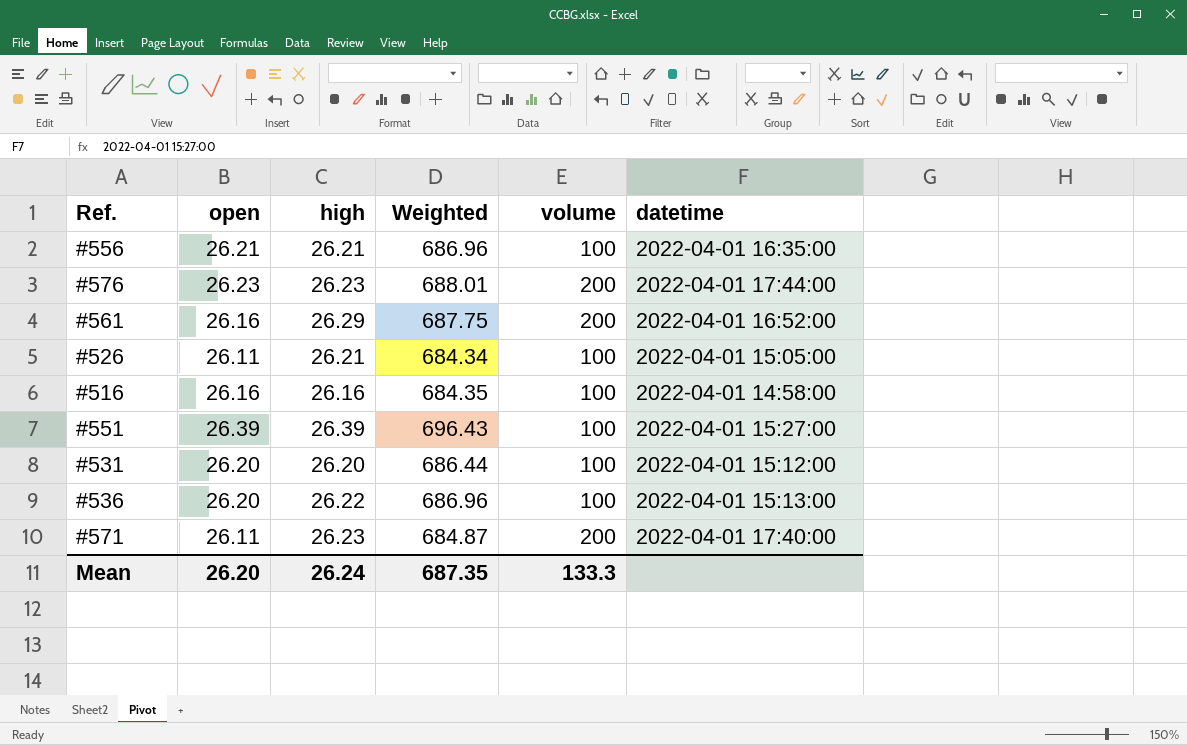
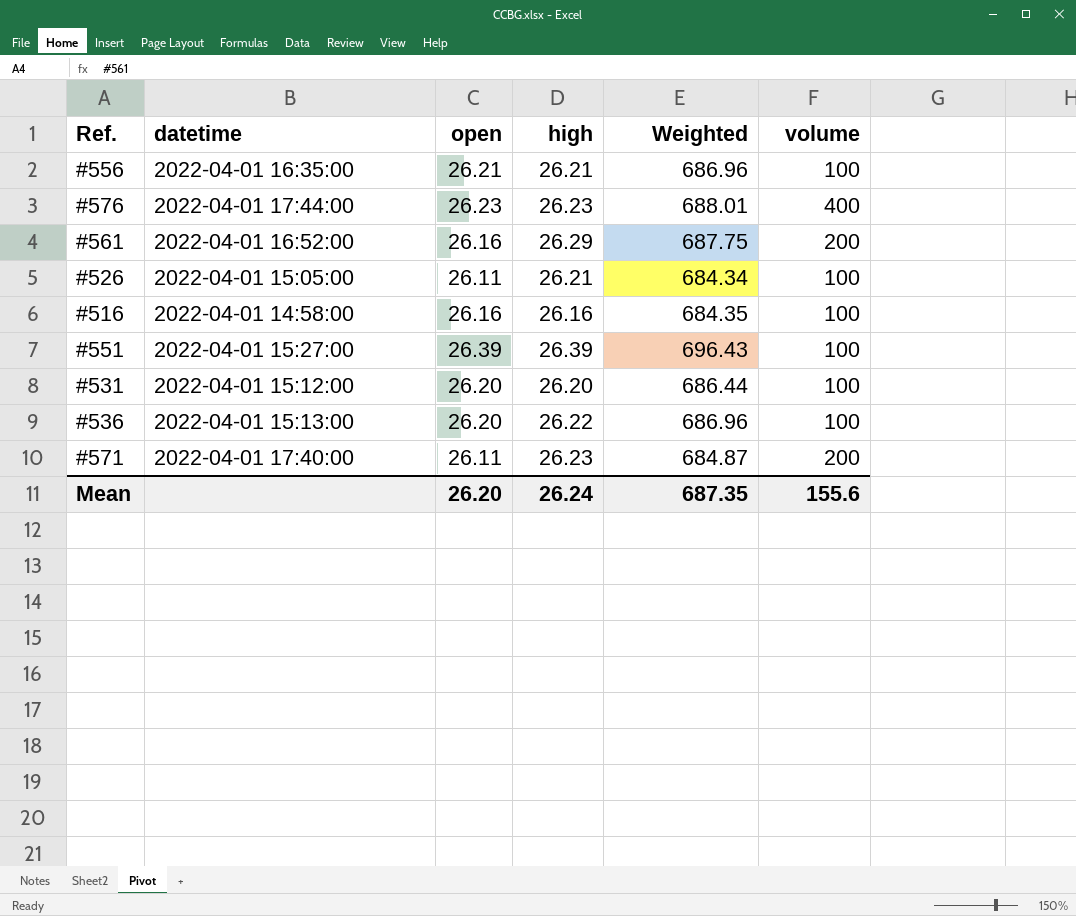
column datetime | position: 6 -> 2
#576 | volume: 200 -> 400
Mean | volume: 133.3 -> 155.6

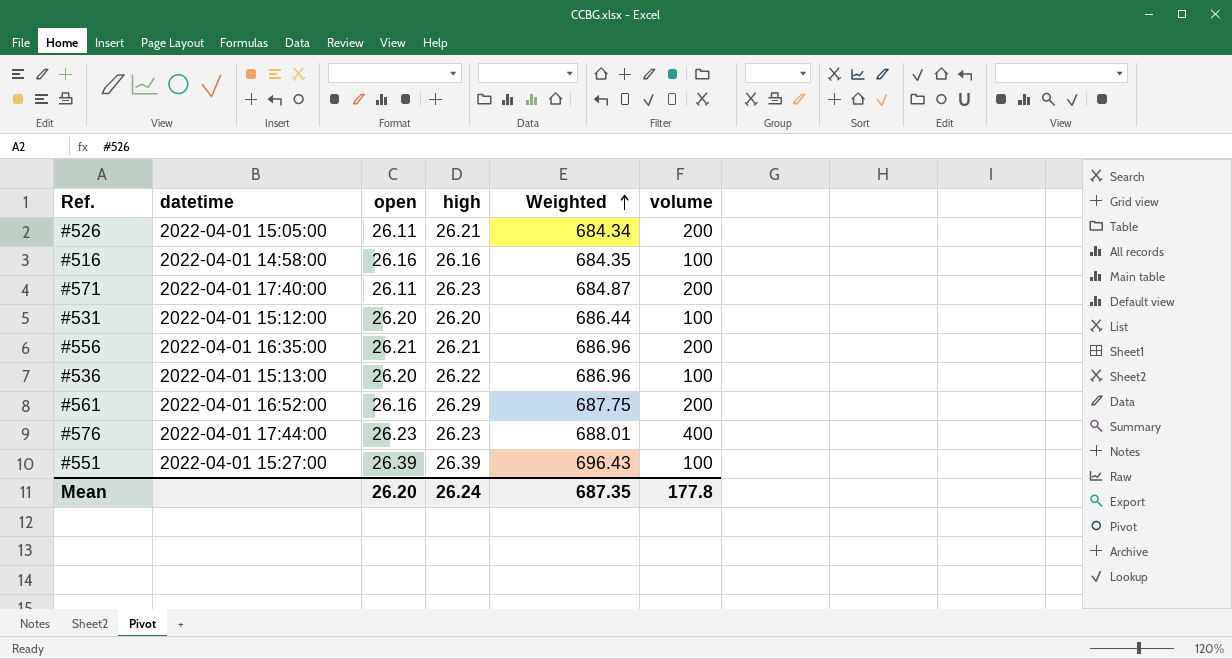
row order: none -> Weighted ascending
#526 | volume: 100 -> 200
#556 | volume: 100 -> 200
Mean | volume: 155.6 -> 177.8

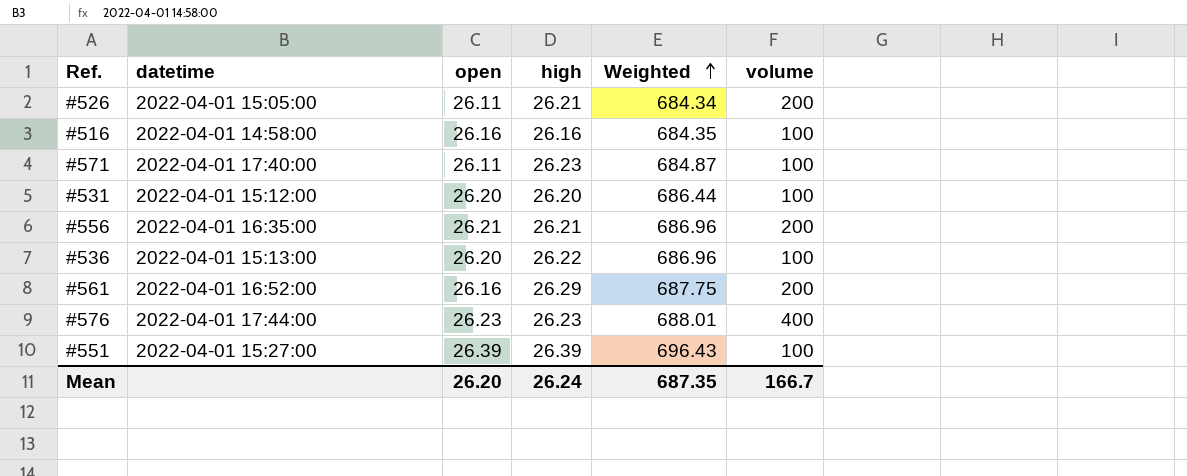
#571 | volume: 200 -> 100
Mean | volume: 177.8 -> 166.7

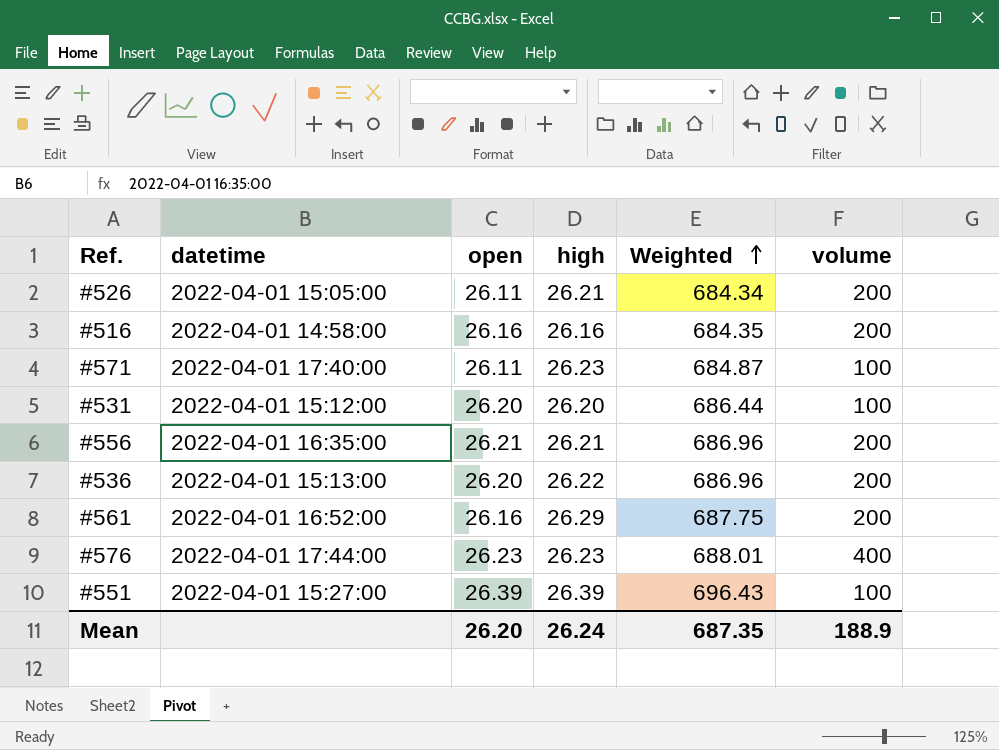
#516 | volume: 100 -> 200
#536 | volume: 100 -> 200
Mean | volume: 166.7 -> 188.9

